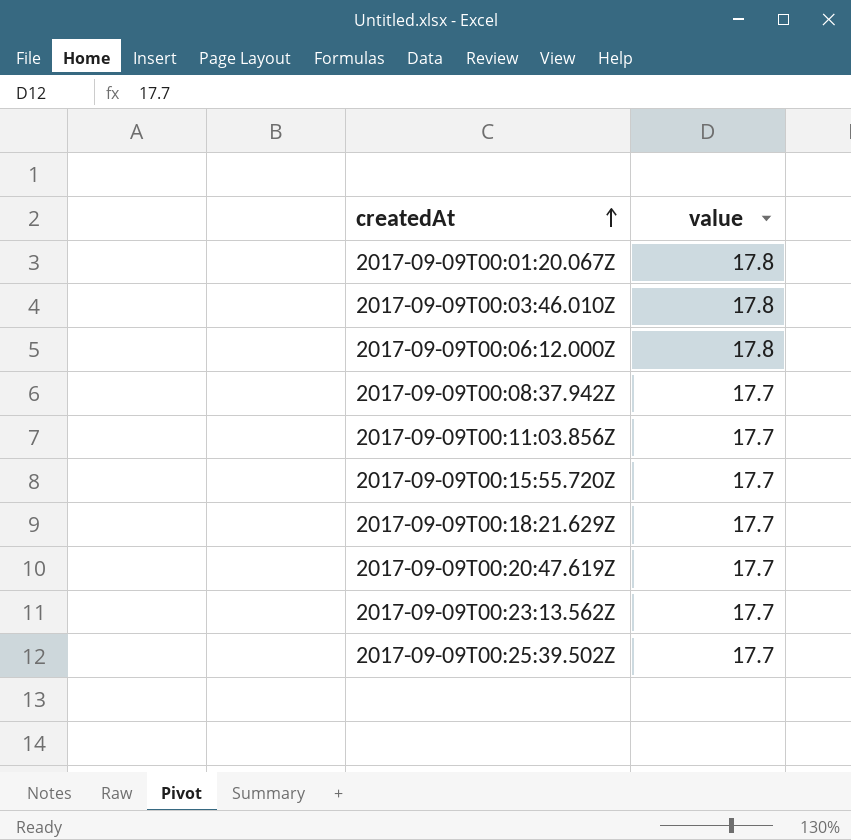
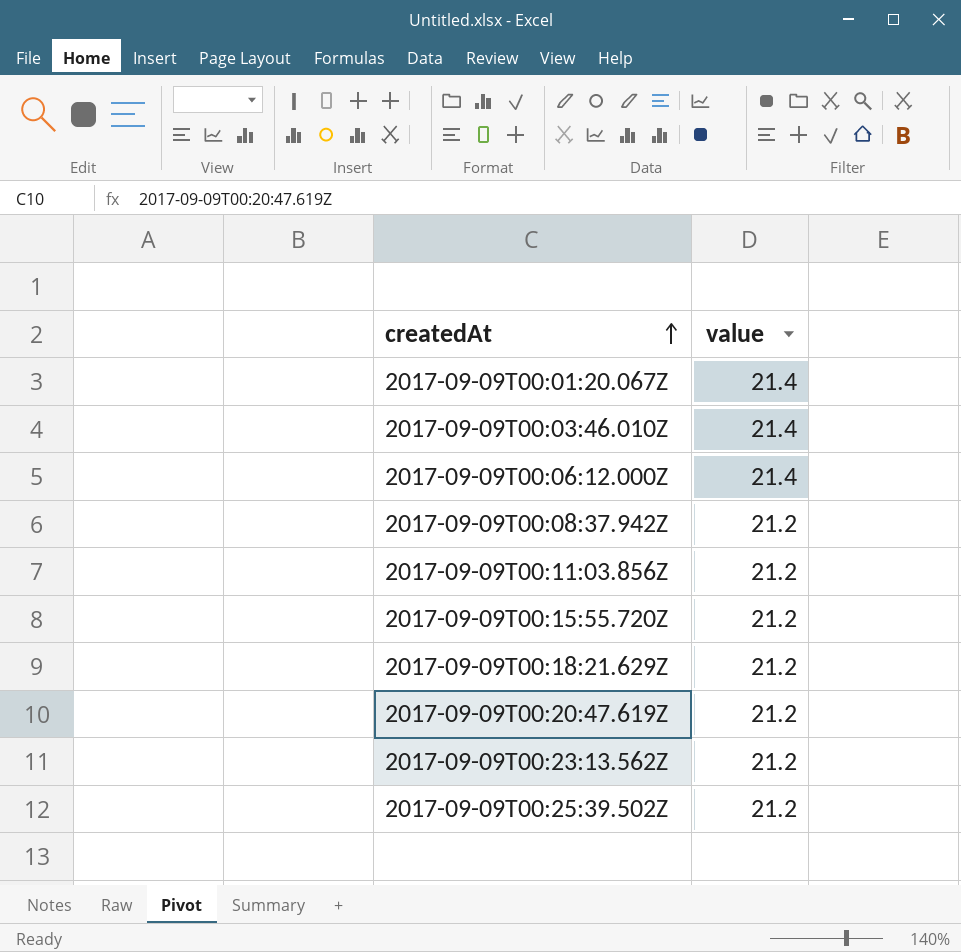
2017-09-09T00:01:20.067Z | value: 17.8 -> 21.4
2017-09-09T00:03:46.010Z | value: 17.8 -> 21.4
2017-09-09T00:06:12.000Z | value: 17.8 -> 21.4
2017-09-09T00:08:37.942Z | value: 17.7 -> 21.2
2017-09-09T00:11:03.856Z | value: 17.7 -> 21.2
2017-09-09T00:15:55.720Z | value: 17.7 -> 21.2
2017-09-09T00:18:21.629Z | value: 17.7 -> 21.2
2017-09-09T00:20:47.619Z | value: 17.7 -> 21.2
2017-09-09T00:23:13.562Z | value: 17.7 -> 21.2
2017-09-09T00:25:39.502Z | value: 17.7 -> 21.2

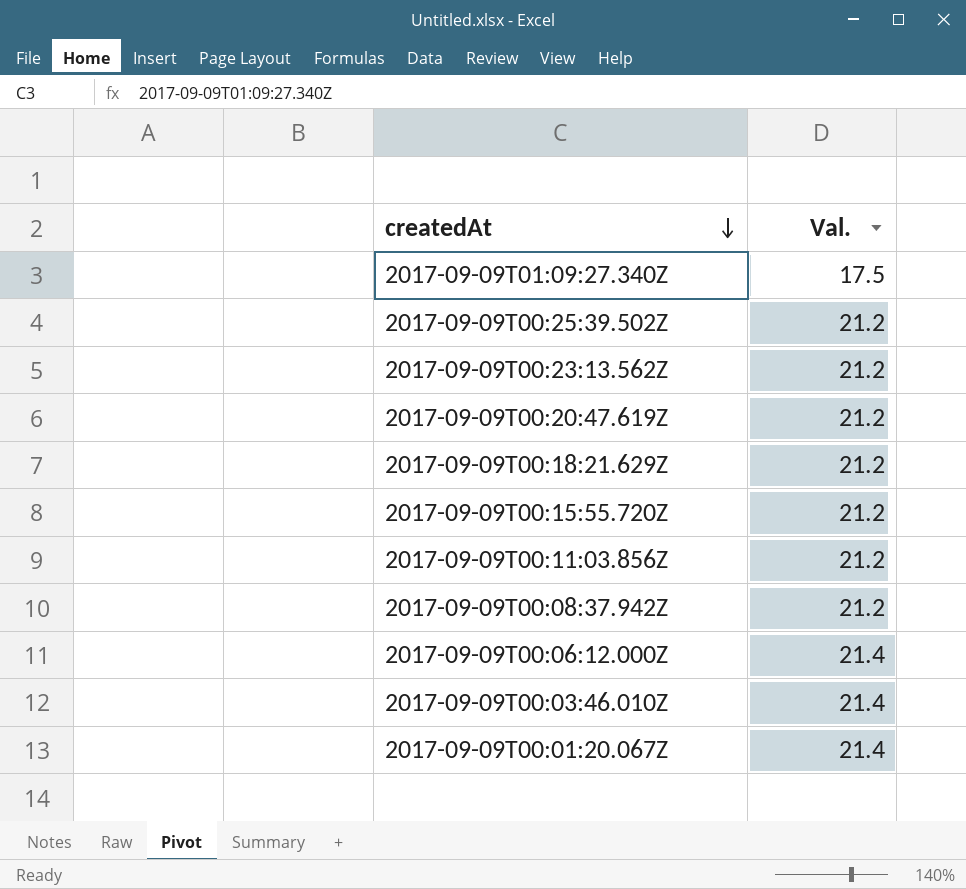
row order: createdAt ascending -> createdAt descending
column name: value -> Val.
row 2017-09-09T01:09:27.340Z: none -> 17.5

